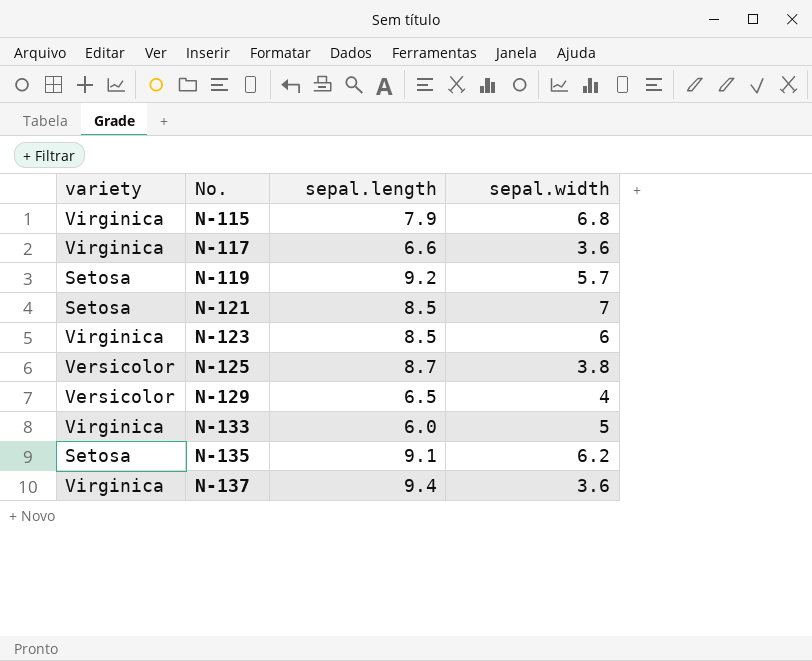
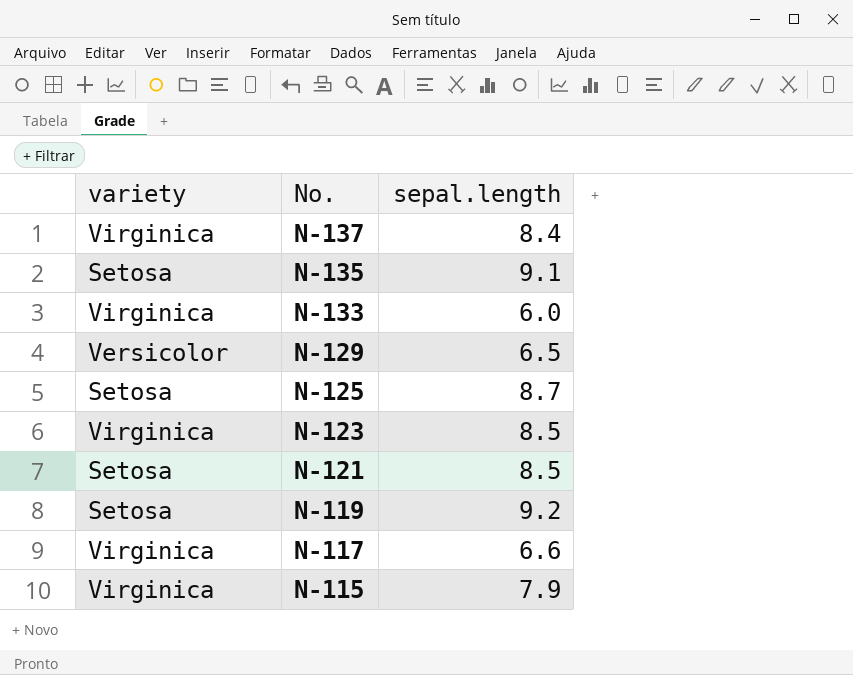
row order: No. ascending -> No. descending
column sepal.width | position: 4 -> none
N-137 | sepal.length: 9.4 -> 8.4
N-125 | variety: Versicolor -> Setosa

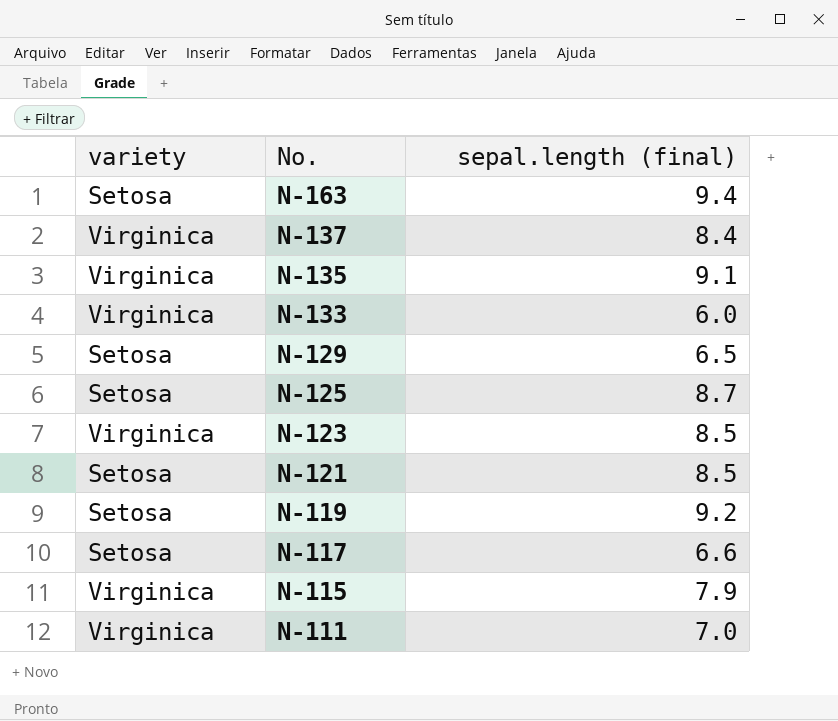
column name: sepal.length -> sepal.length (final)
row N-163: none -> Setosa | 9.4
N-135 | variety: Setosa -> Virginica
N-129 | variety: Versicolor -> Setosa
N-117 | variety: Virginica -> Setosa
row N-111: none -> Virginica | 7.0

